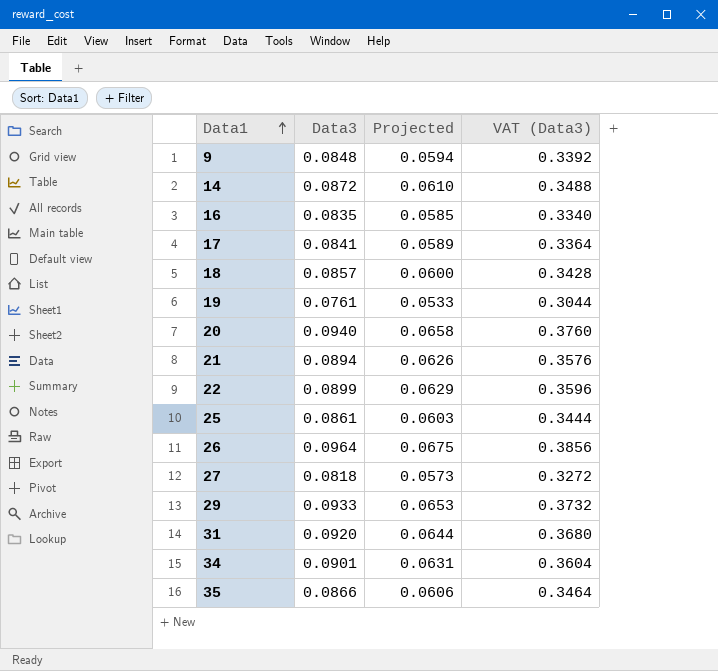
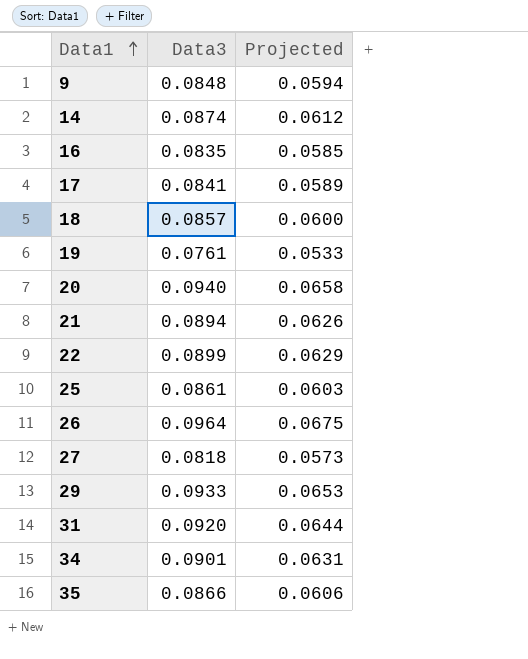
column VAT (Data3) | formula: [Data3] * 4 -> none
14 | Data3: 0.0872 -> 0.0874
14 | Projected: 0.0610 -> 0.0612

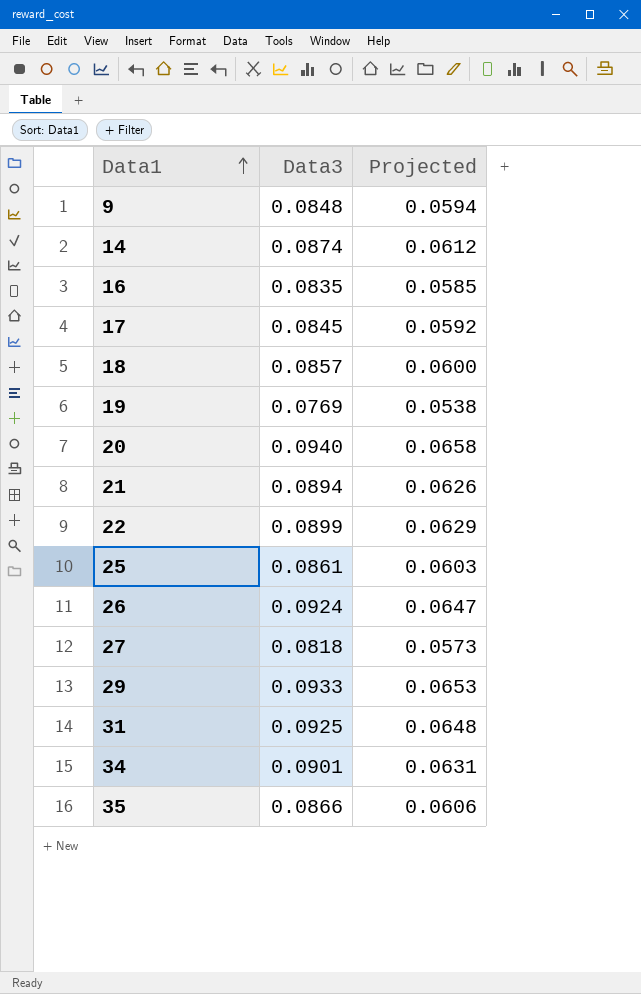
17 | Data3: 0.0841 -> 0.0845
17 | Projected: 0.0589 -> 0.0592
19 | Data3: 0.0761 -> 0.0769
19 | Projected: 0.0533 -> 0.0538
26 | Data3: 0.0964 -> 0.0924
26 | Projected: 0.0675 -> 0.0647
31 | Data3: 0.0920 -> 0.0925
31 | Projected: 0.0644 -> 0.0648

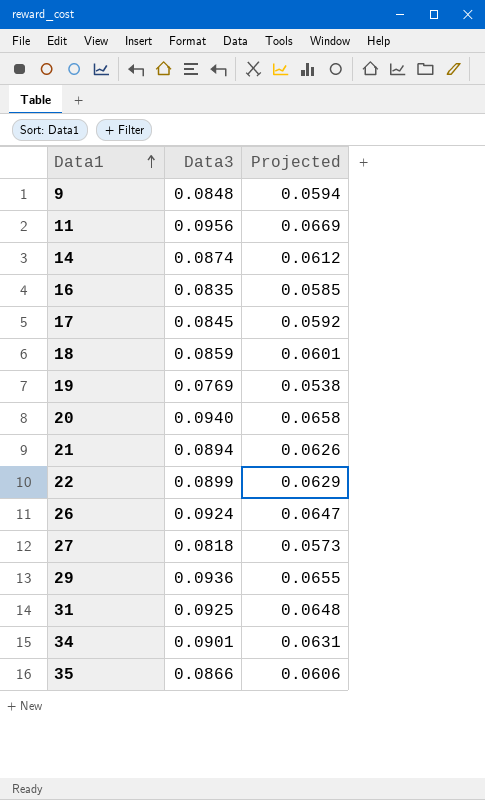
row 25: 0.0861 | 0.0603 -> none
row 11: none -> 0.0956 | 0.0669
18 | Data3: 0.0857 -> 0.0859
18 | Projected: 0.0600 -> 0.0601
29 | Data3: 0.0933 -> 0.0936
29 | Projected: 0.0653 -> 0.0655

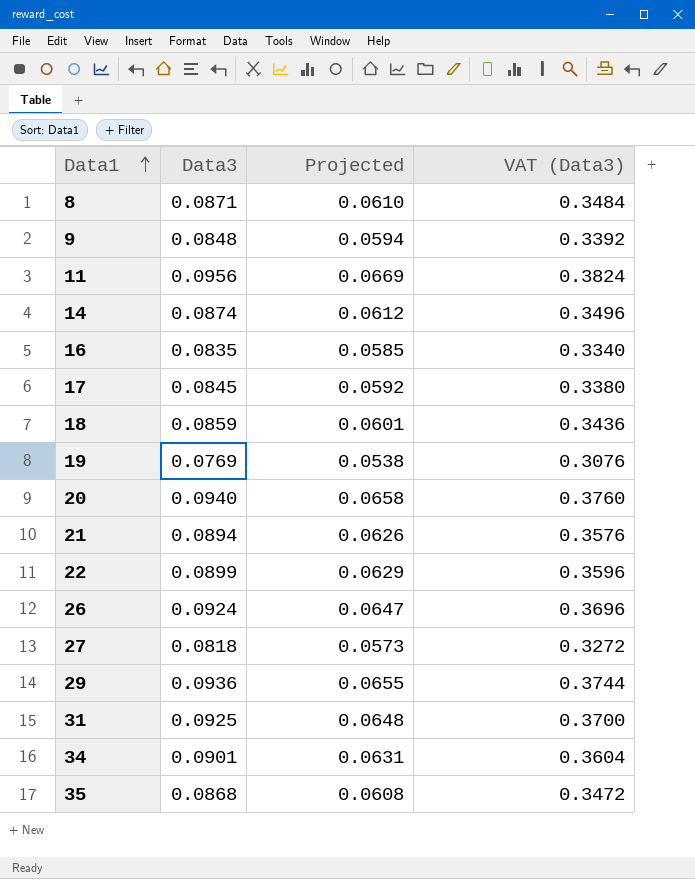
column VAT (Data3) | formula: none -> [Data3] * 4
row 8: none -> 0.0871 | 0.0610 | 0.3484
35 | Data3: 0.0866 -> 0.0868
35 | Projected: 0.0606 -> 0.0608

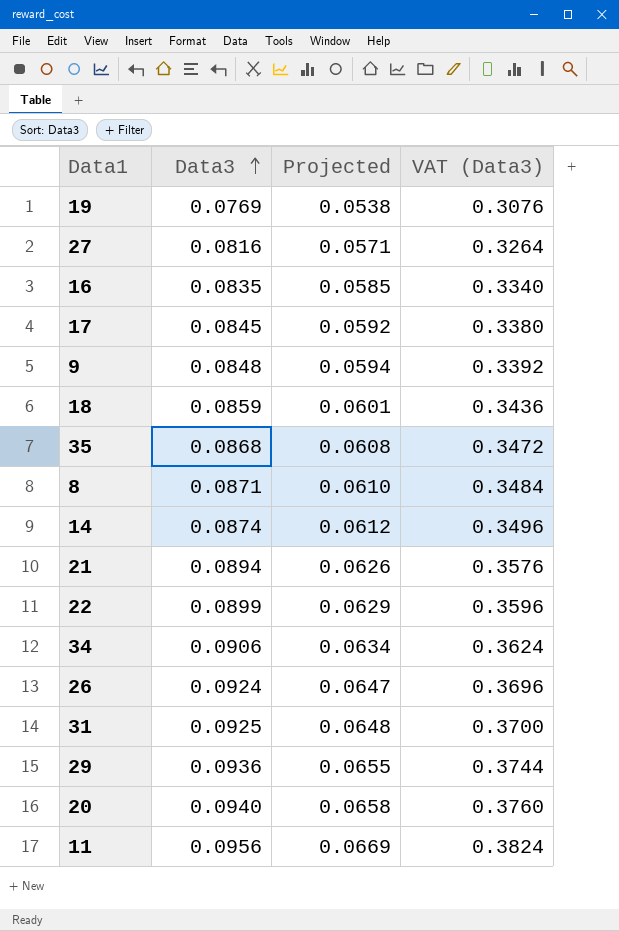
row order: Data1 ascending -> Data3 ascending
27 | Data3: 0.0818 -> 0.0816
27 | Projected: 0.0573 -> 0.0571
27 | VAT (Data3): 0.3272 -> 0.3264
34 | Data3: 0.0901 -> 0.0906
34 | Projected: 0.0631 -> 0.0634
34 | VAT (Data3): 0.3604 -> 0.3624

